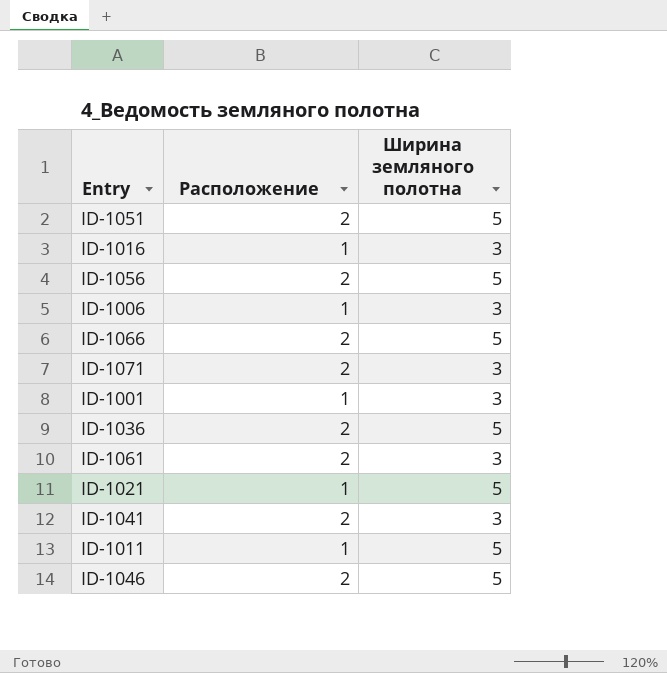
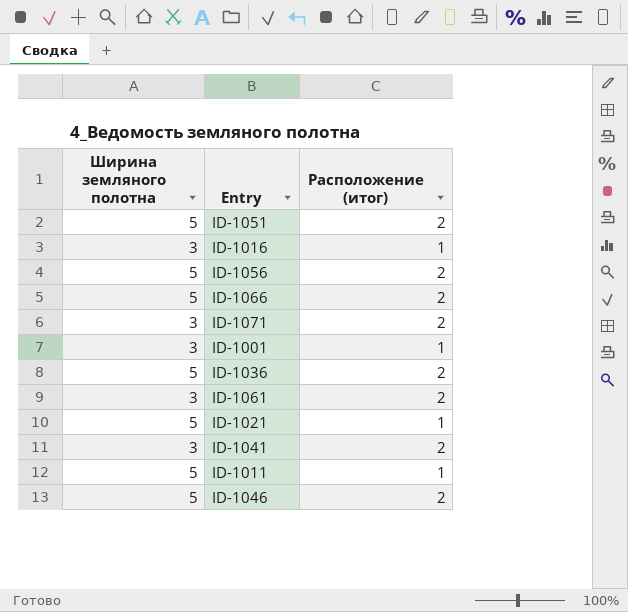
column Ширина земляного полотна | position: 3 -> 1
column name: Расположение -> Расположение (итог)
row ID-1006: 1 | 3 -> none

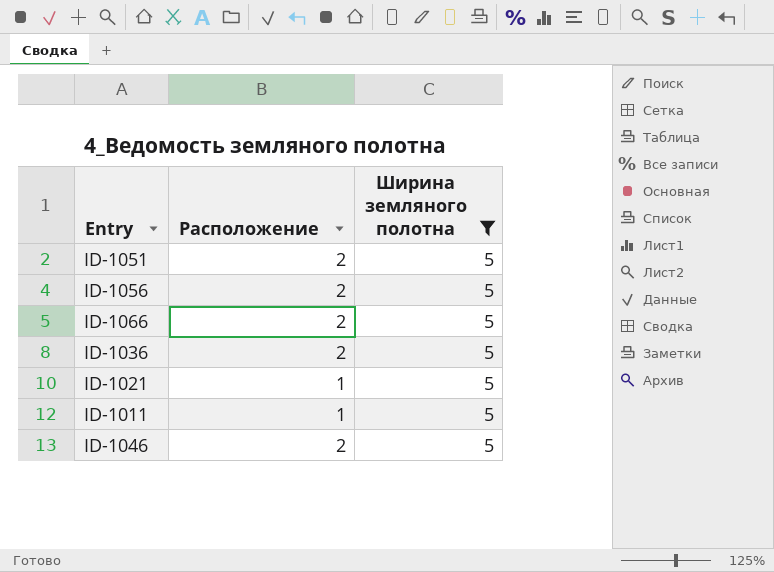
filter: none -> Ширина земляного полотна = 5
column name: Расположение (итог) -> Расположение
column Ширина земляного полотна | position: 1 -> 3

